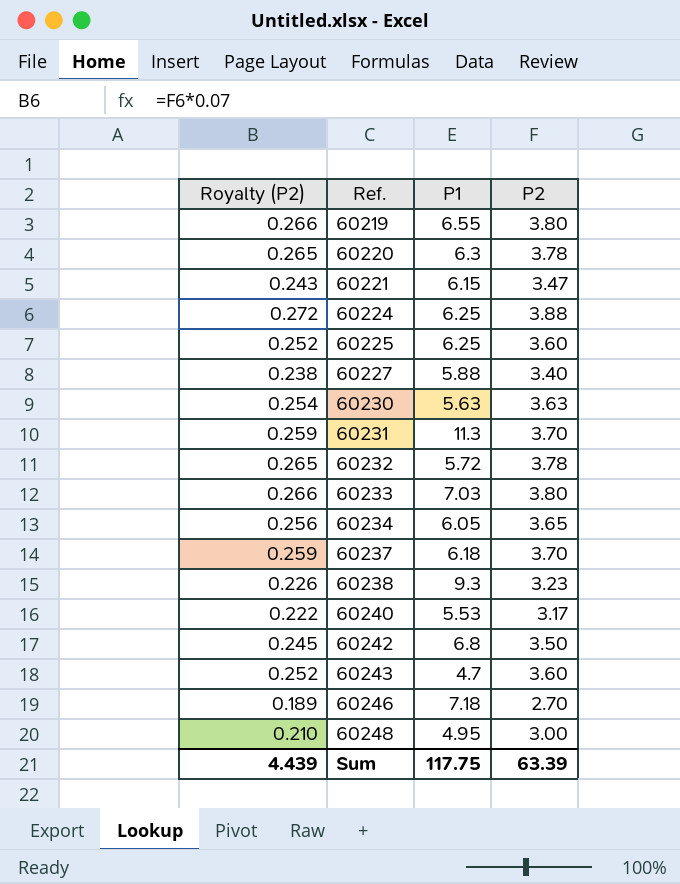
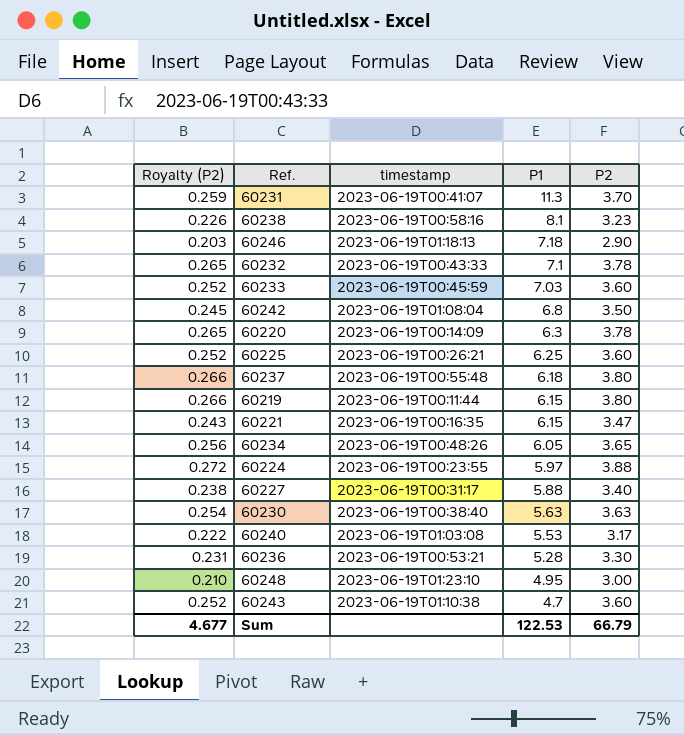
row order: Ref. ascending -> P1 descending
column timestamp | position: none -> 3
60238 | P1: 9.3 -> 8.1
60246 | Royalty (P2): 0.189 -> 0.203
60246 | P2: 2.70 -> 2.90
60232 | P1: 5.72 -> 7.1
60233 | Royalty (P2): 0.266 -> 0.252
60233 | P2: 3.80 -> 3.60
60237 | Royalty (P2): 0.259 -> 0.266
60237 | P2: 3.70 -> 3.80
60219 | P1: 6.55 -> 6.15
60224 | P1: 6.25 -> 5.97
row 60236: none -> 0.231 | 2023-06-19T00:53:21 | 5.28 | 3.30
Sum | Royalty (P2): 4.439 -> 4.677
Sum | P1: 117.75 -> 122.53
Sum | P2: 63.39 -> 66.79

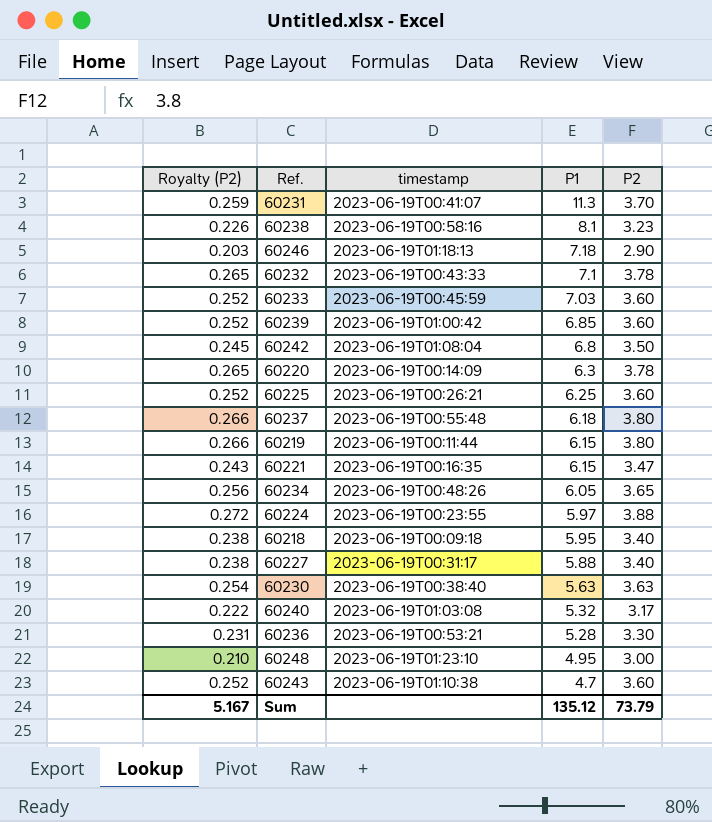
row 60239: none -> 0.252 | 2023-06-19T01:00:42 | 6.85 | 3.60
row 60218: none -> 0.238 | 2023-06-19T00:09:18 | 5.95 | 3.40
60240 | P1: 5.53 -> 5.32
Sum | Royalty (P2): 4.677 -> 5.167
Sum | P1: 122.53 -> 135.12
Sum | P2: 66.79 -> 73.79

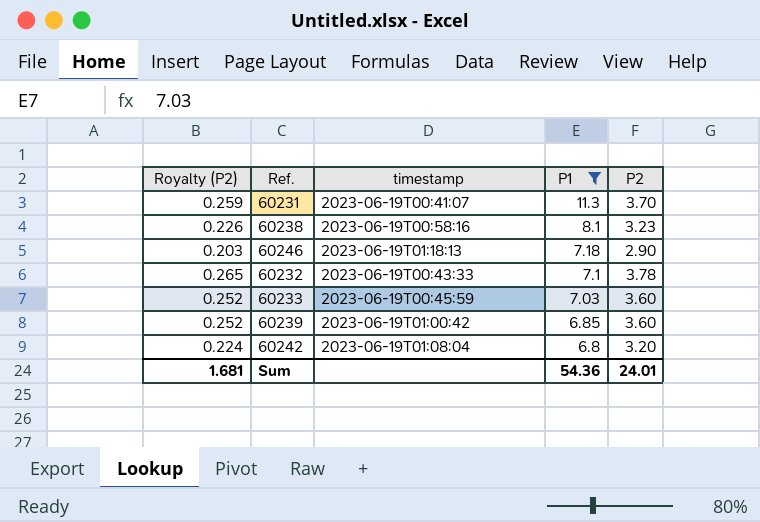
filter: none -> P1 >= 6.8
60242 | Royalty (P2): 0.245 -> 0.224
60242 | P2: 3.50 -> 3.20
Sum | Royalty (P2): 5.167 -> 1.681
Sum | P1: 135.12 -> 54.36
Sum | P2: 73.79 -> 24.01

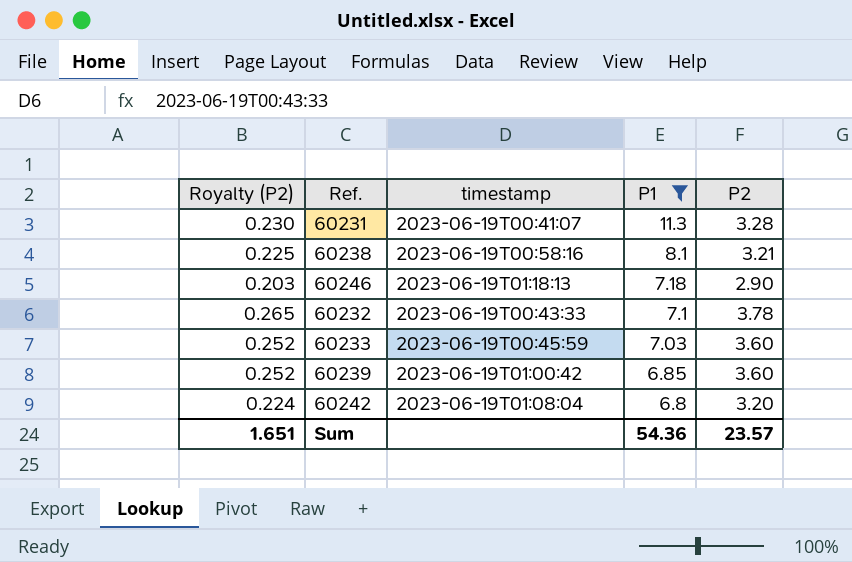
60231 | Royalty (P2): 0.259 -> 0.230
60231 | P2: 3.70 -> 3.28
60238 | Royalty (P2): 0.226 -> 0.225
60238 | P2: 3.23 -> 3.21
Sum | Royalty (P2): 1.681 -> 1.651
Sum | P2: 24.01 -> 23.57

